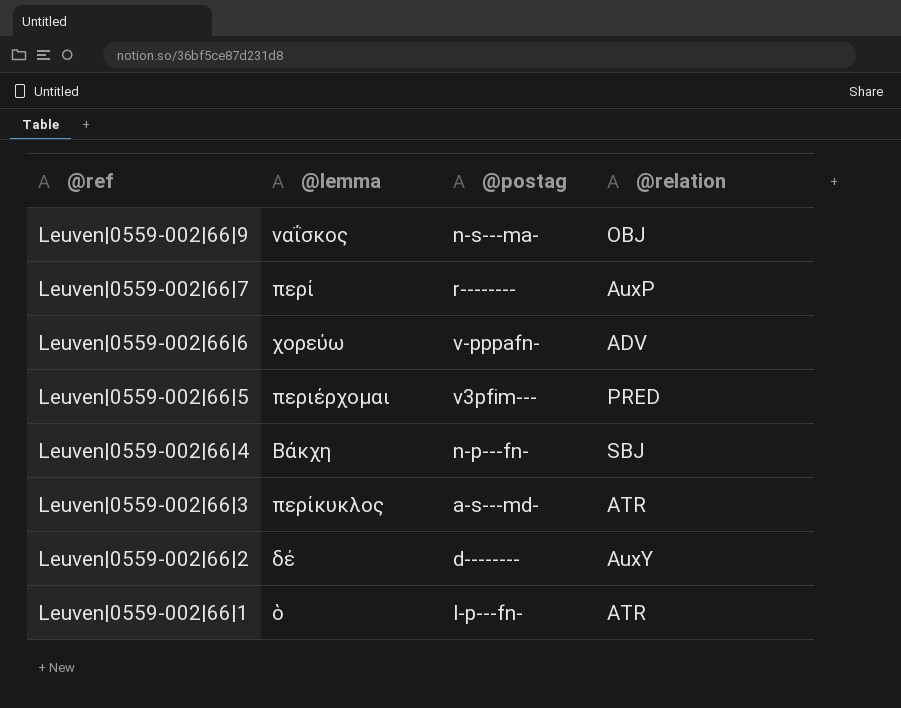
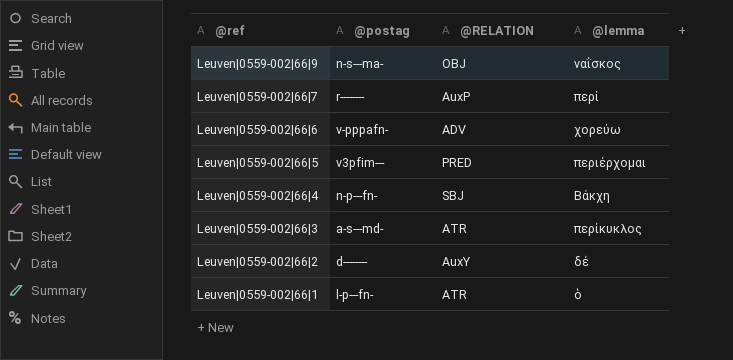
column name: @relation -> @RELATION
column @lemma | position: 2 -> 4

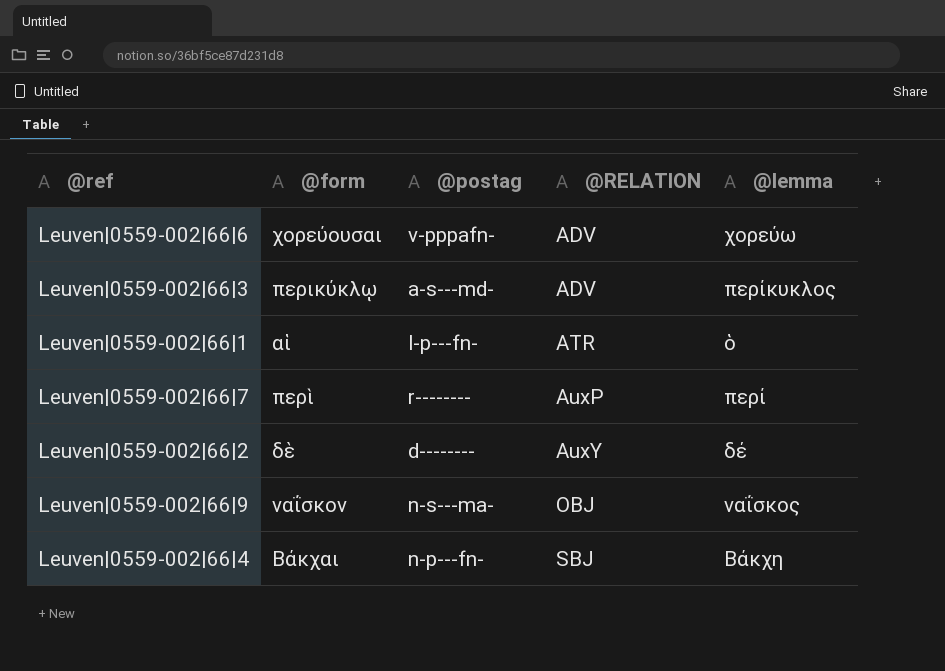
row order: @ref descending -> @RELATION ascending
column @form | position: none -> 2
row Leuven|0559-002|66|5: v3pfim--- | PRED | περιέρχομαι -> none
Leuven|0559-002|66|3 | @RELATION: ATR -> ADV

